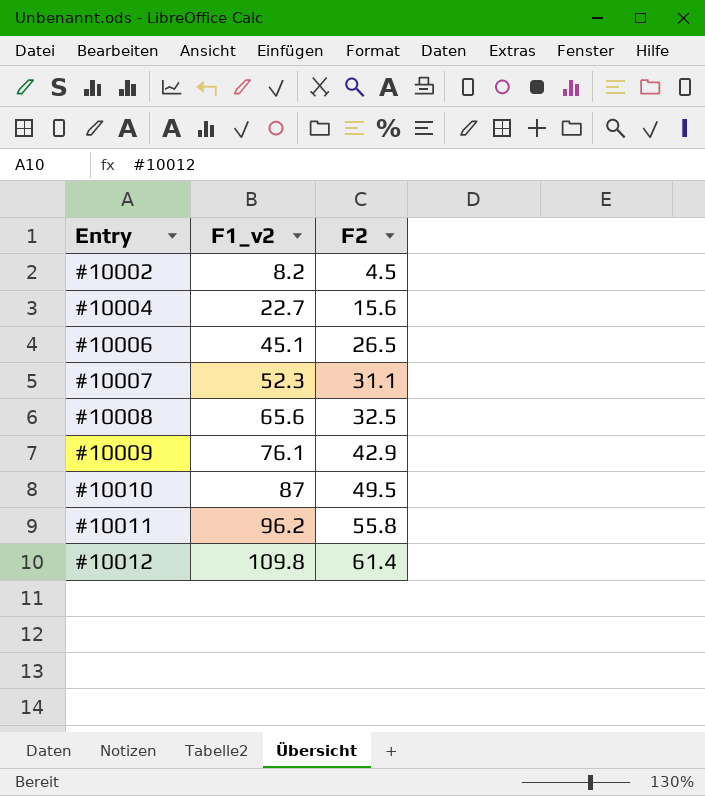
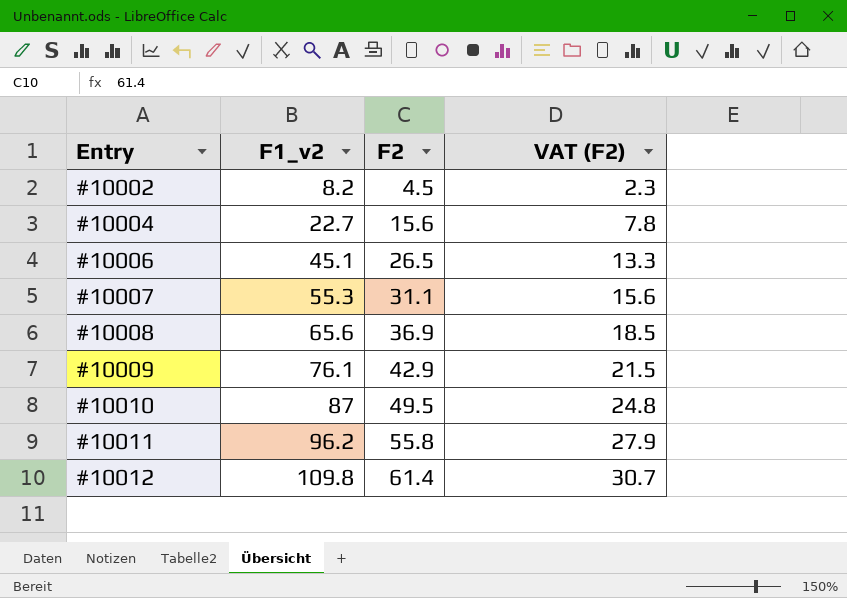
column VAT (F2) | formula: none -> [F2] * 0.5
#10007 | F1_v2: 52.3 -> 55.3
#10008 | F2: 32.5 -> 36.9

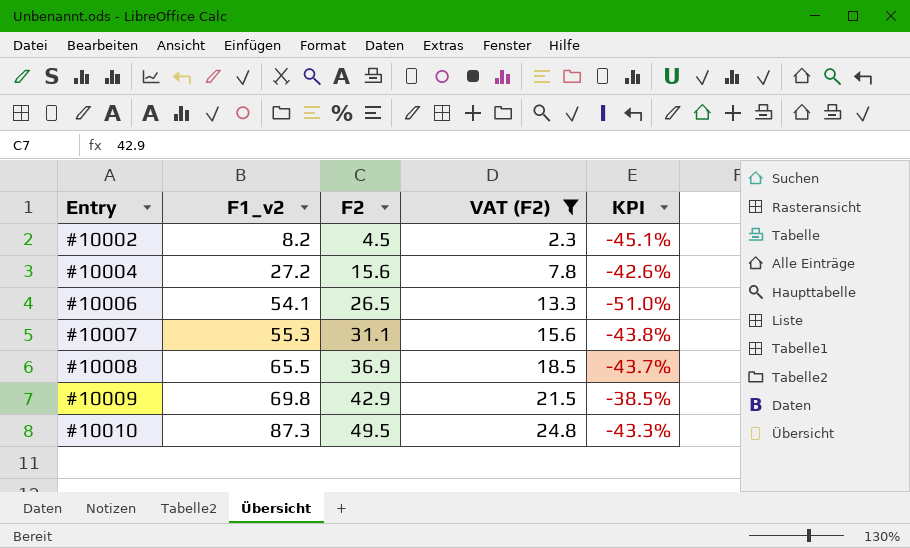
filter: none -> VAT (F2) <= 24.8
column KPI | formula: none -> ([F2] - [F1_v2]) / [F1_v2]
#10004 | F1_v2: 22.7 -> 27.2
#10006 | F1_v2: 45.1 -> 54.1
#10008 | F1_v2: 65.6 -> 65.5
#10009 | F1_v2: 76.1 -> 69.8
#10010 | F1_v2: 87 -> 87.3

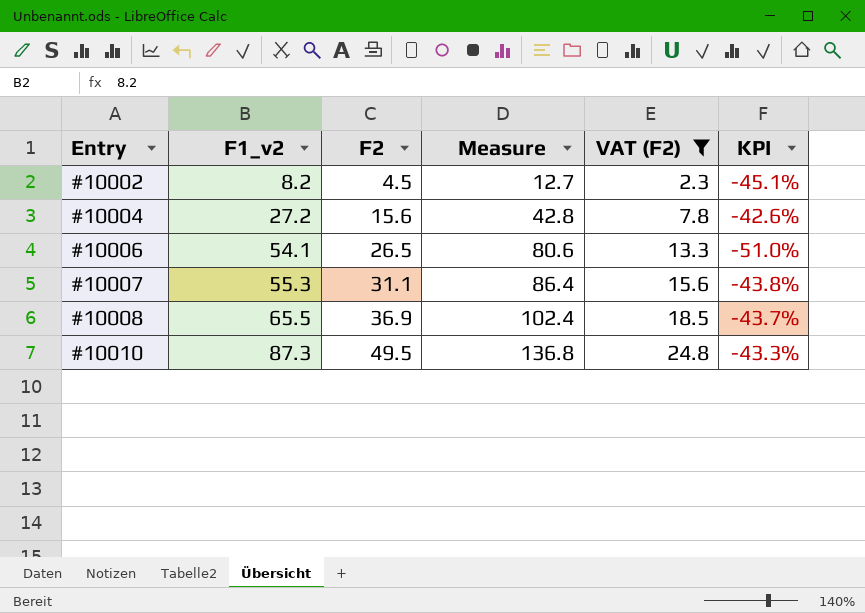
column Measure | formula: none -> [F1_v2] + [F2]
row #10009: 69.8 | 42.9 | 21.5 | -38.5% -> none

